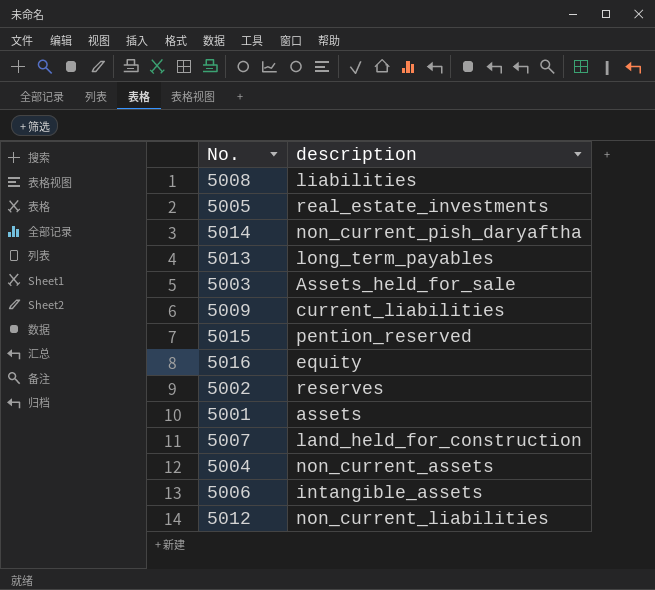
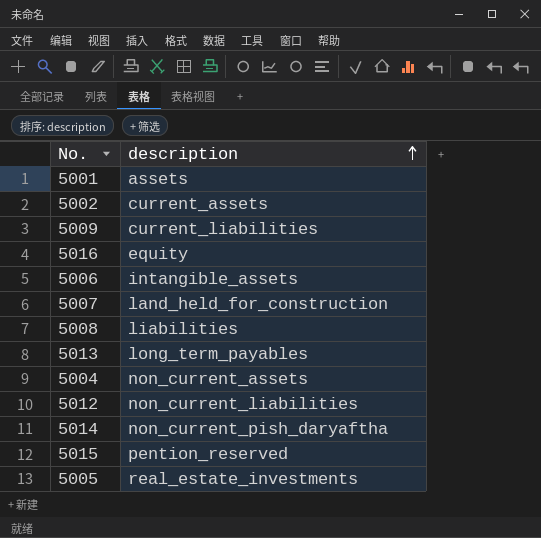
row order: none -> description ascending
row 5003: Assets_held_for_sale -> none
5002 | description: reserves -> current_assets

